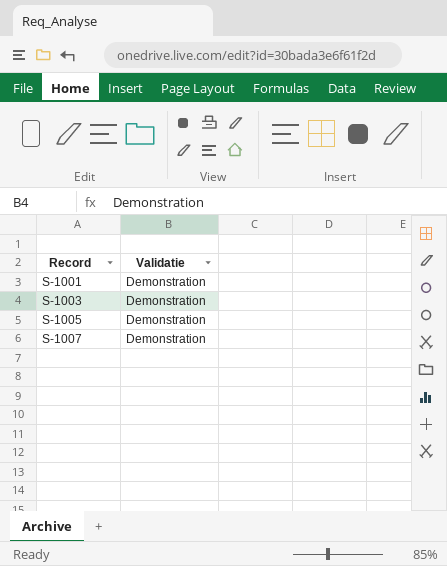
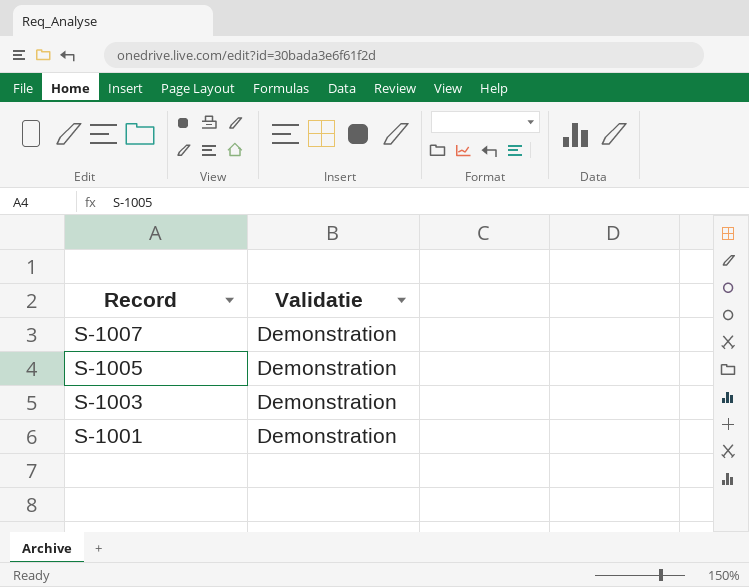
row order: Record ascending -> Record descending

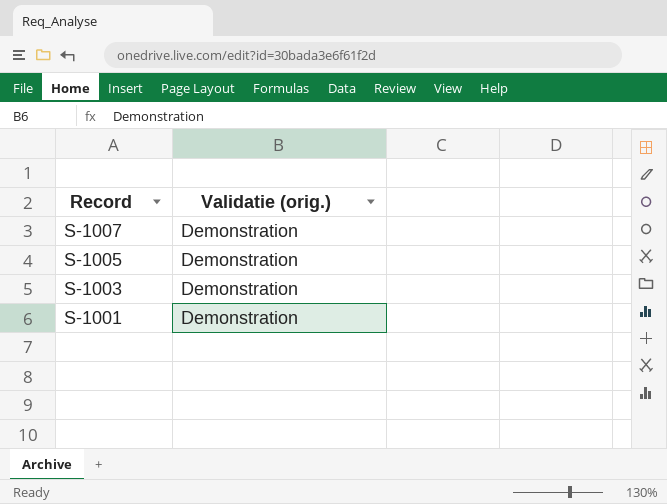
column name: Validatie -> Validatie (orig.)

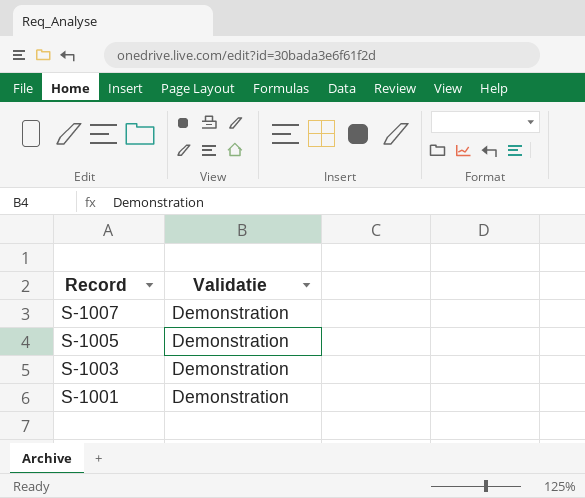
column name: Validatie (orig.) -> Validatie

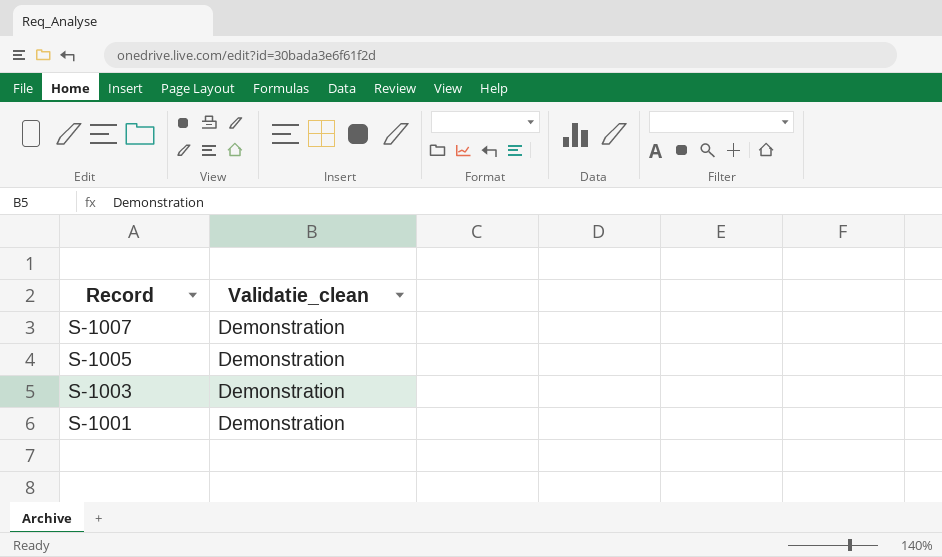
column name: Validatie -> Validatie_clean

